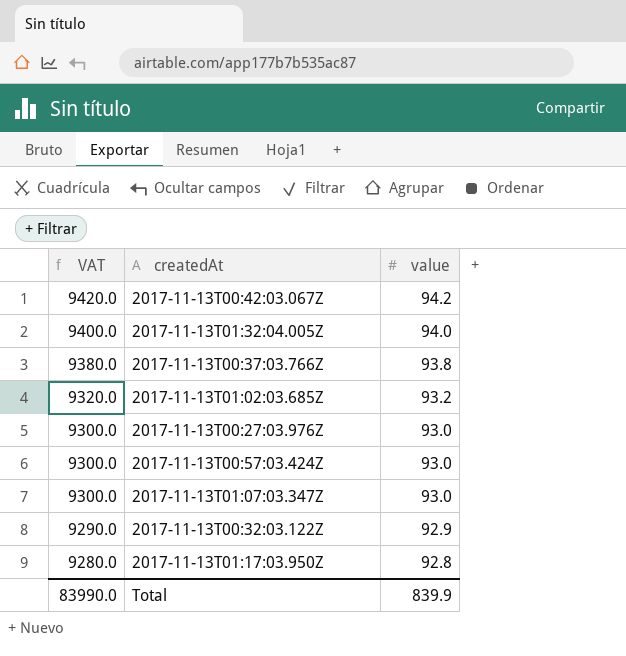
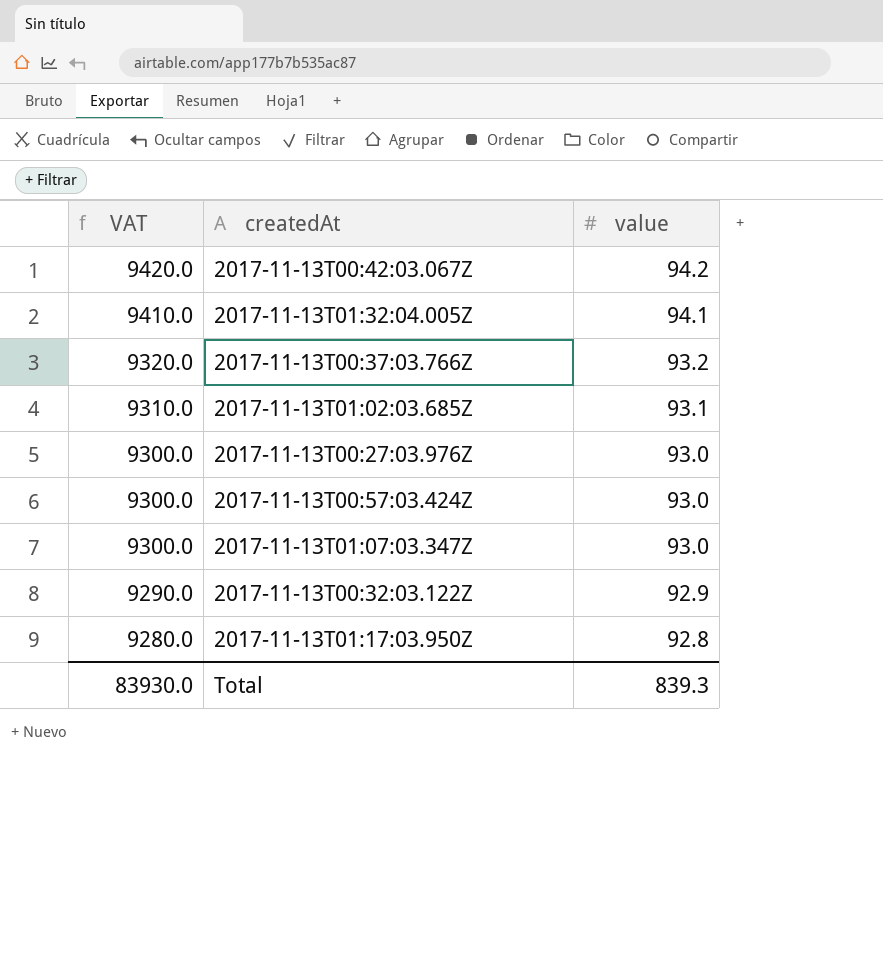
2017-11-13T01:32:04.005Z | VAT: 9400.0 -> 9410.0
2017-11-13T01:32:04.005Z | value: 94.0 -> 94.1
2017-11-13T00:37:03.766Z | VAT: 9380.0 -> 9320.0
2017-11-13T00:37:03.766Z | value: 93.8 -> 93.2
2017-11-13T01:02:03.685Z | VAT: 9320.0 -> 9310.0
2017-11-13T01:02:03.685Z | value: 93.2 -> 93.1
Total | VAT: 83990.0 -> 83930.0
Total | value: 839.9 -> 839.3

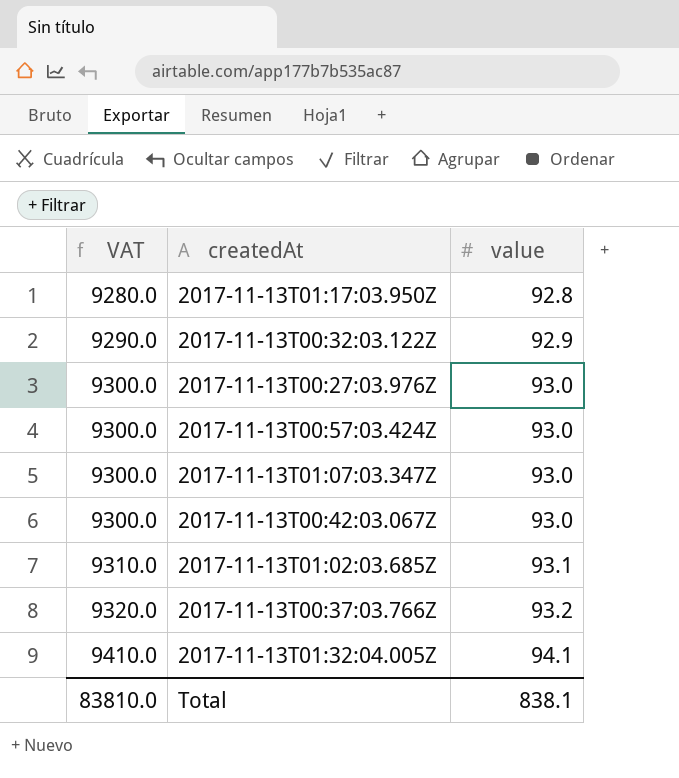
row order: VAT descending -> VAT ascending
2017-11-13T00:42:03.067Z | VAT: 9420.0 -> 9300.0
2017-11-13T00:42:03.067Z | value: 94.2 -> 93.0
Total | VAT: 83930.0 -> 83810.0
Total | value: 839.3 -> 838.1

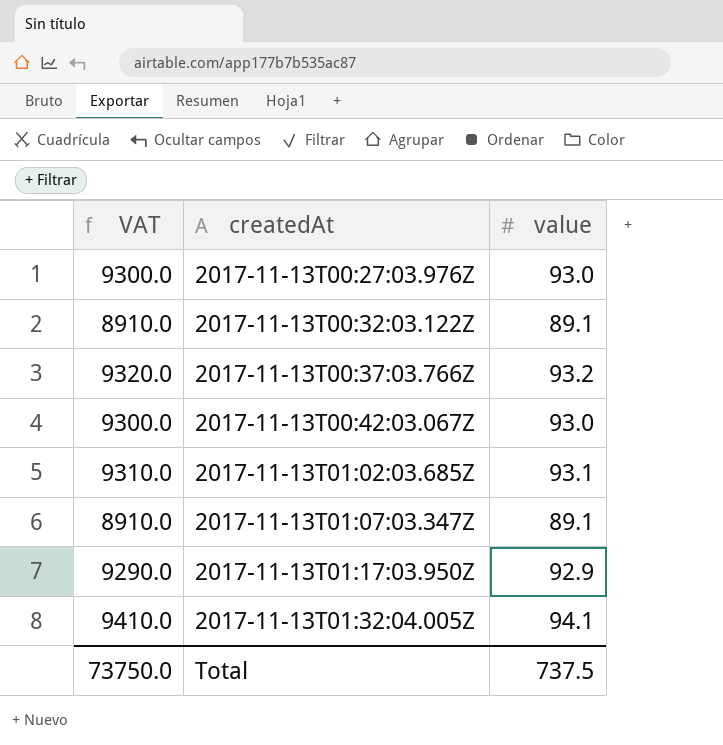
row order: VAT ascending -> createdAt ascending
row 2017-11-13T00:57:03.424Z: 9300.0 | 93.0 -> none
2017-11-13T00:32:03.122Z | VAT: 9290.0 -> 8910.0
2017-11-13T00:32:03.122Z | value: 92.9 -> 89.1
2017-11-13T01:07:03.347Z | VAT: 9300.0 -> 8910.0
2017-11-13T01:07:03.347Z | value: 93.0 -> 89.1
2017-11-13T01:17:03.950Z | VAT: 9280.0 -> 9290.0
2017-11-13T01:17:03.950Z | value: 92.8 -> 92.9
Total | VAT: 83810.0 -> 73750.0
Total | value: 838.1 -> 737.5

